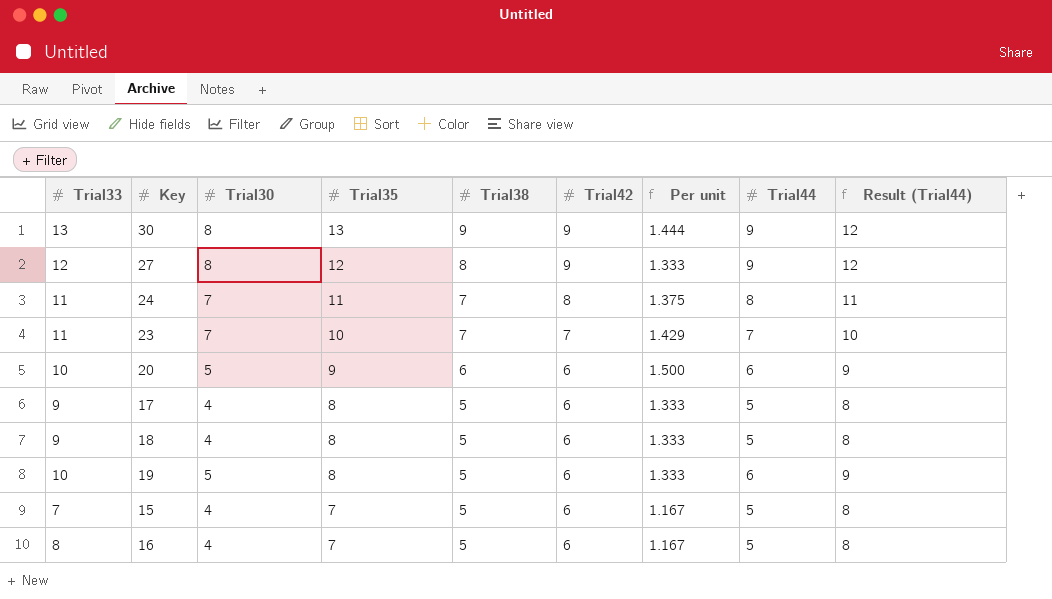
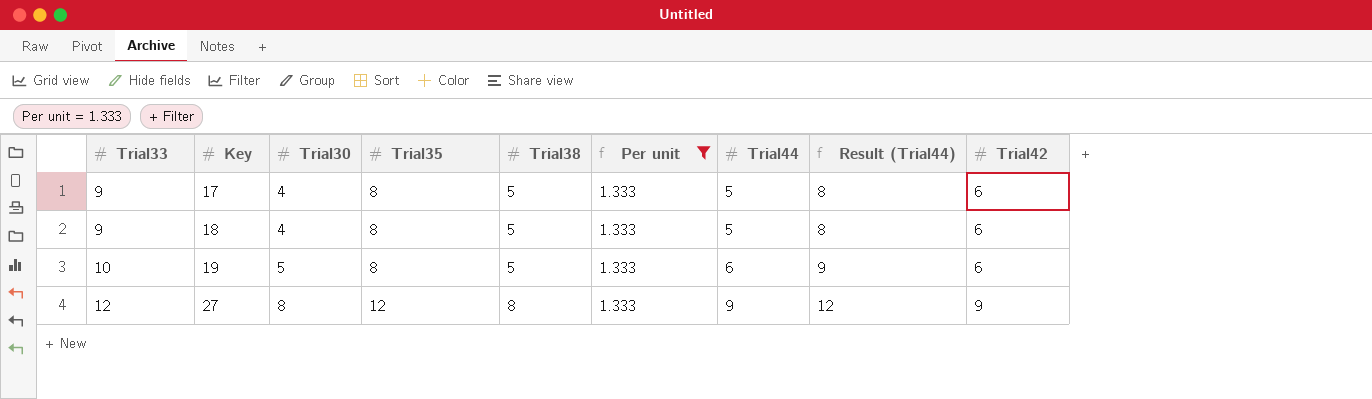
filter: none -> Per unit = 1.333
row order: Trial35 descending -> Trial33 ascending
column Trial42 | position: 6 -> 9

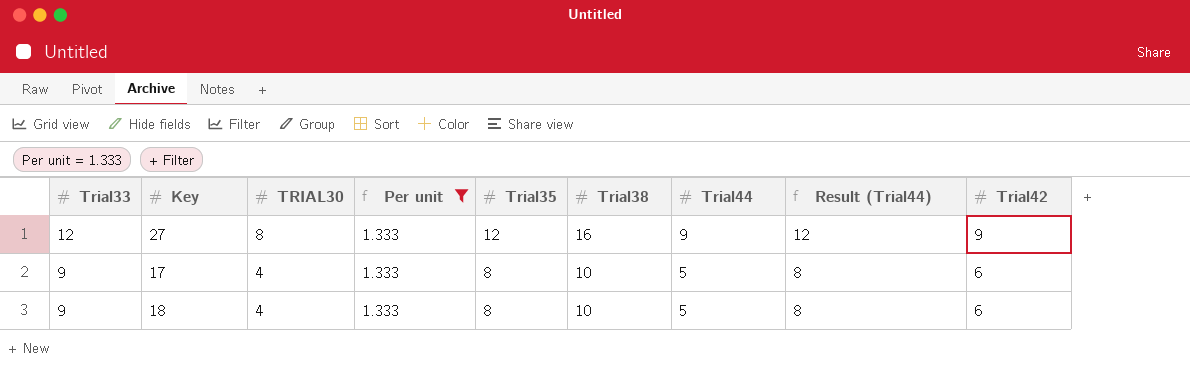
row order: Trial33 ascending -> Trial33 descending
column name: Trial30 -> TRIAL30
column Per unit | position: 6 -> 4
row 19: 10 | 5 | 8 | 5 | 1.333 | 6 | 9 | 6 -> none
27 | Trial38: 8 -> 16
17 | Trial38: 5 -> 10
18 | Trial38: 5 -> 10

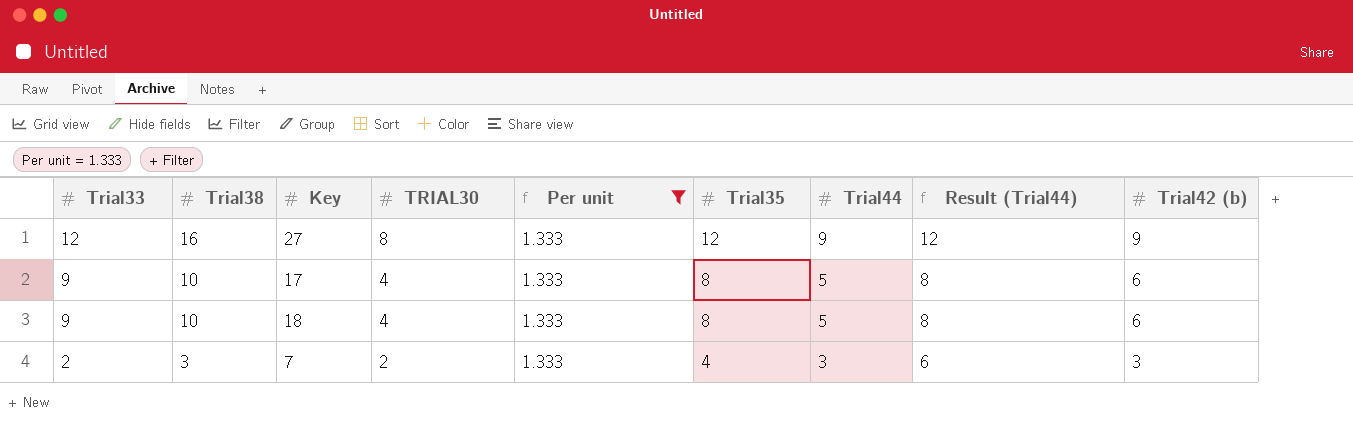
column Trial38 | position: 6 -> 2
column name: Trial42 -> Trial42 (b)
row 7: none -> 2 | 3 | 2 | 1.333 | 4 | 3 | 6 | 3

